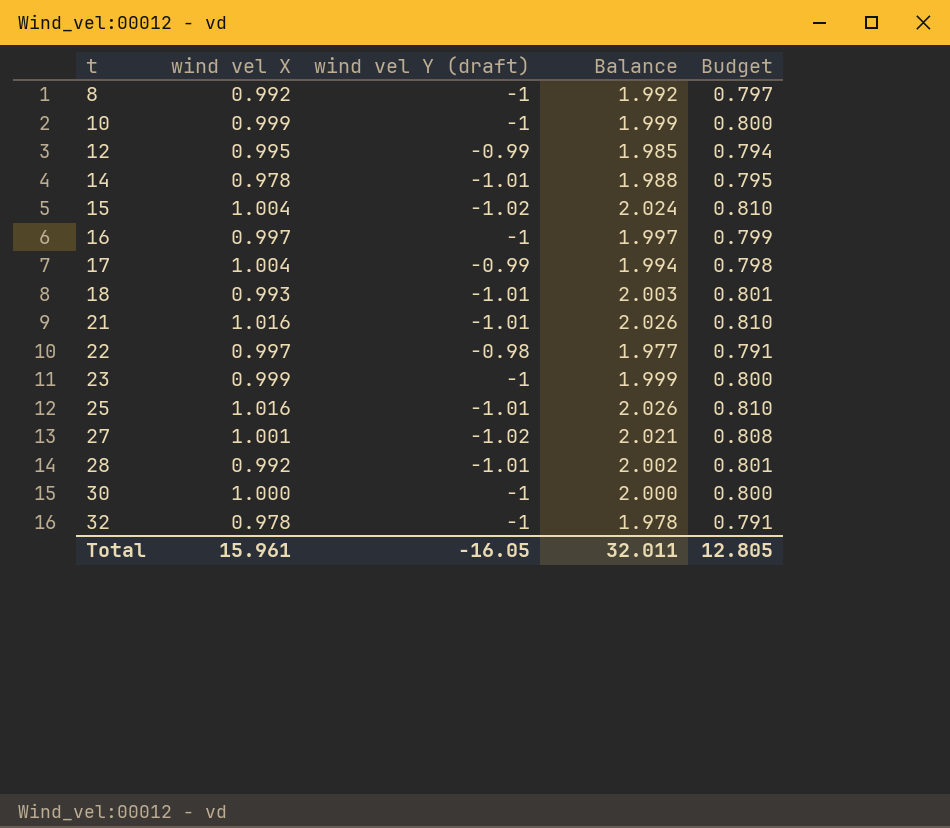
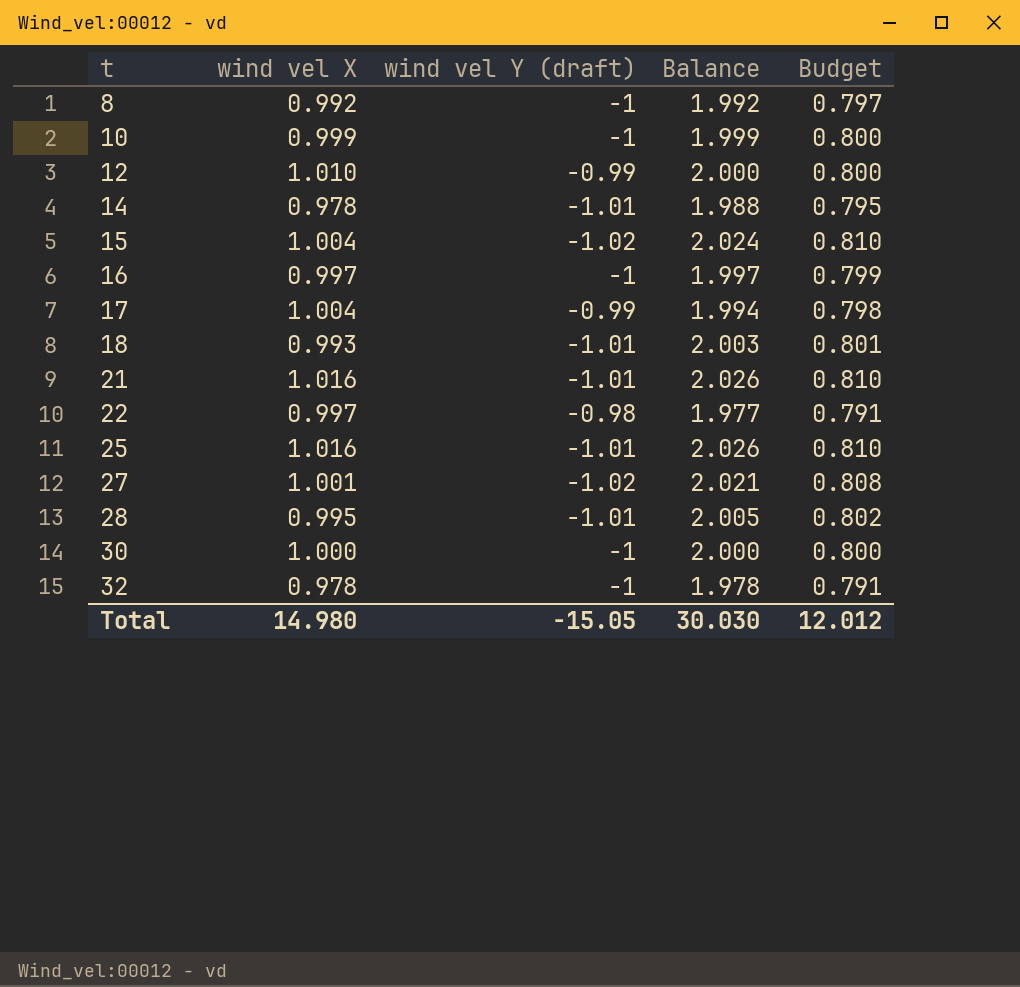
row 23: 0.999 | -1 | 1.999 | 0.800 -> none
12 | wind vel X: 0.995 -> 1.010
12 | Balance: 1.985 -> 2.000
12 | Budget: 0.794 -> 0.800
28 | wind vel X: 0.992 -> 0.995
28 | Balance: 2.002 -> 2.005
28 | Budget: 0.801 -> 0.802
Total | wind vel X: 15.961 -> 14.980
Total | wind vel Y (draft): -16.05 -> -15.05
Total | Balance: 32.011 -> 30.030
Total | Budget: 12.805 -> 12.012

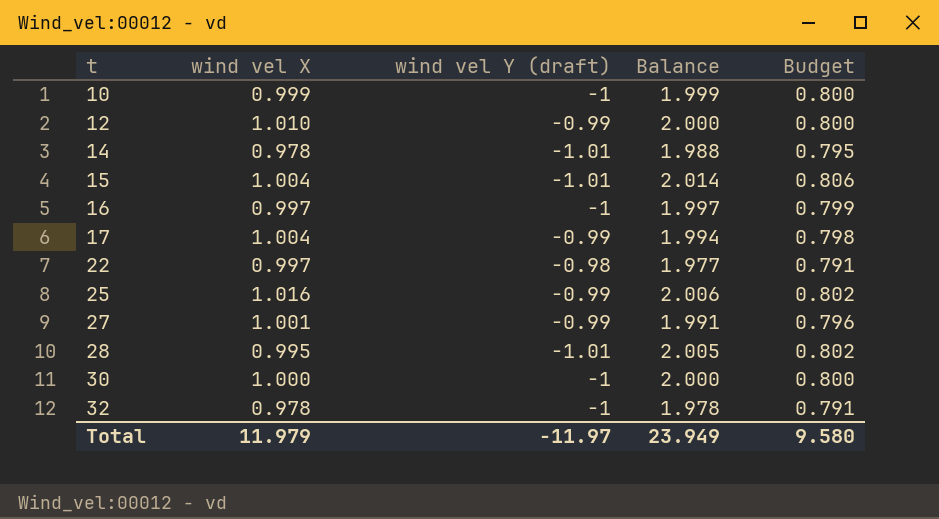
row 8: 0.992 | -1 | 1.992 | 0.797 -> none
row 18: 0.993 | -1.01 | 2.003 | 0.801 -> none
row 21: 1.016 | -1.01 | 2.026 | 0.810 -> none
15 | wind vel Y (draft): -1.02 -> -1.01
15 | Balance: 2.024 -> 2.014
15 | Budget: 0.810 -> 0.806
25 | wind vel Y (draft): -1.01 -> -0.99
25 | Balance: 2.026 -> 2.006
25 | Budget: 0.810 -> 0.802
27 | wind vel Y (draft): -1.02 -> -0.99
27 | Balance: 2.021 -> 1.991
27 | Budget: 0.808 -> 0.796
Total | wind vel X: 14.980 -> 11.979
Total | wind vel Y (draft): -15.05 -> -11.97
Total | Balance: 30.030 -> 23.949
Total | Budget: 12.012 -> 9.580

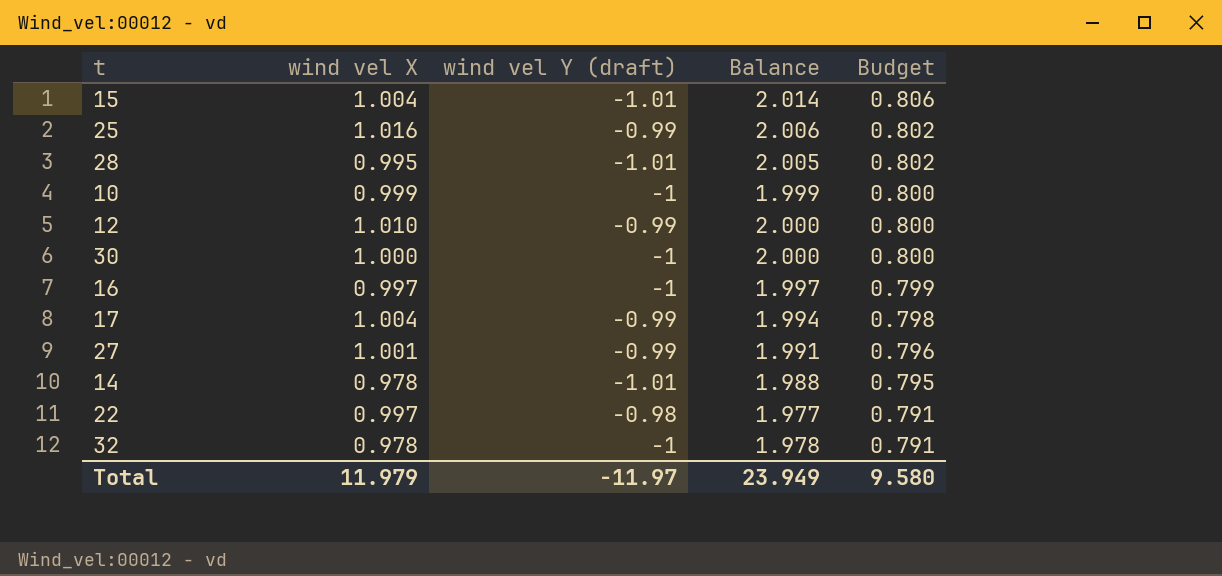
row order: t ascending -> Budget descending

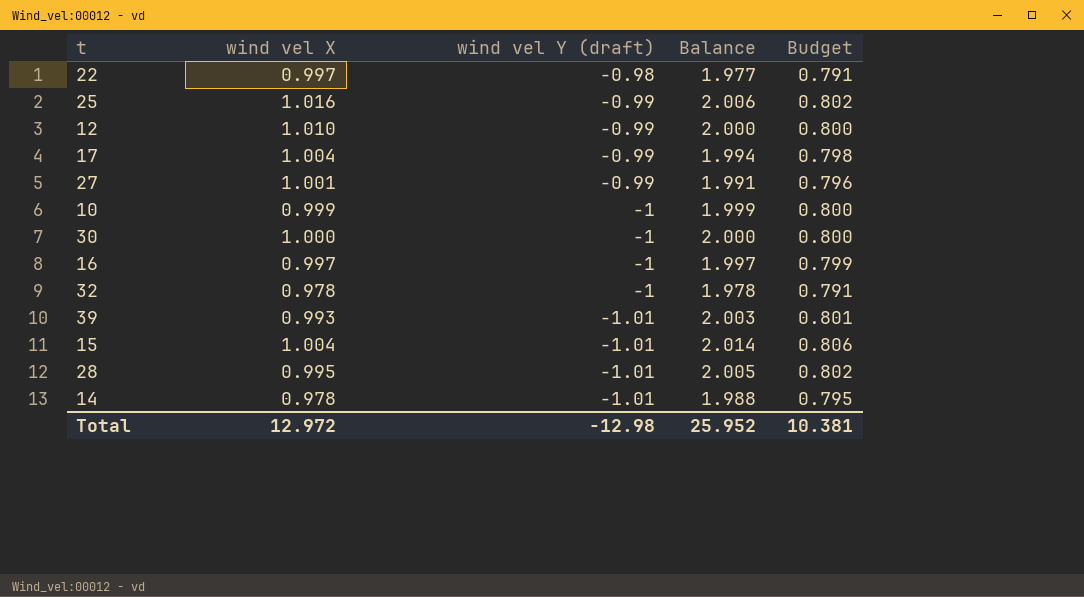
row order: Budget descending -> wind vel Y (draft) descending
row 39: none -> 0.993 | -1.01 | 2.003 | 0.801
Total | wind vel X: 11.979 -> 12.972
Total | wind vel Y (draft): -11.97 -> -12.98
Total | Balance: 23.949 -> 25.952
Total | Budget: 9.580 -> 10.381

